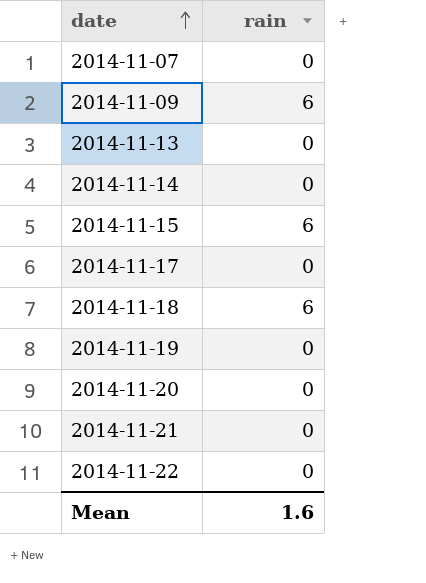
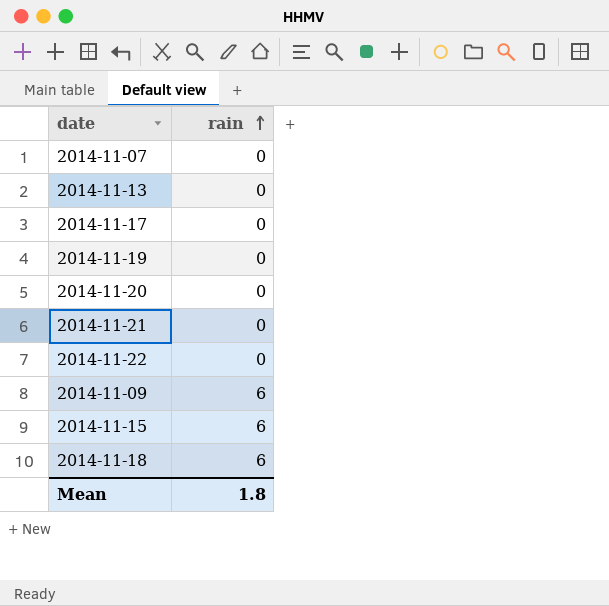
row order: date ascending -> rain ascending
row 2014-11-14: 0 -> none
Mean | rain: 1.6 -> 1.8

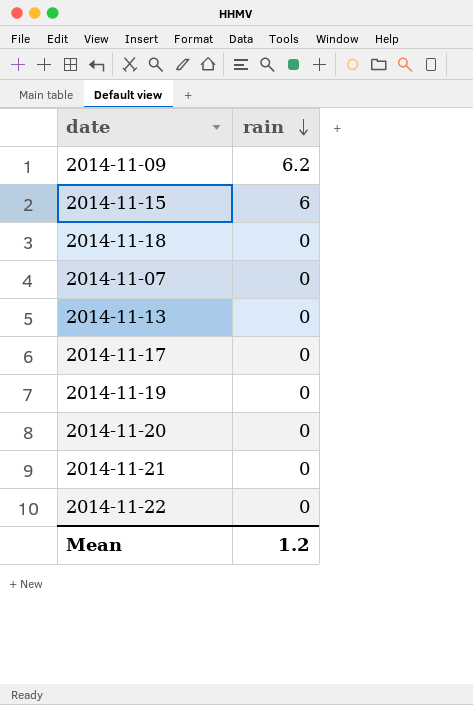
row order: rain ascending -> rain descending
2014-11-09 | rain: 6 -> 6.2
2014-11-18 | rain: 6 -> 0
Mean | rain: 1.8 -> 1.2

